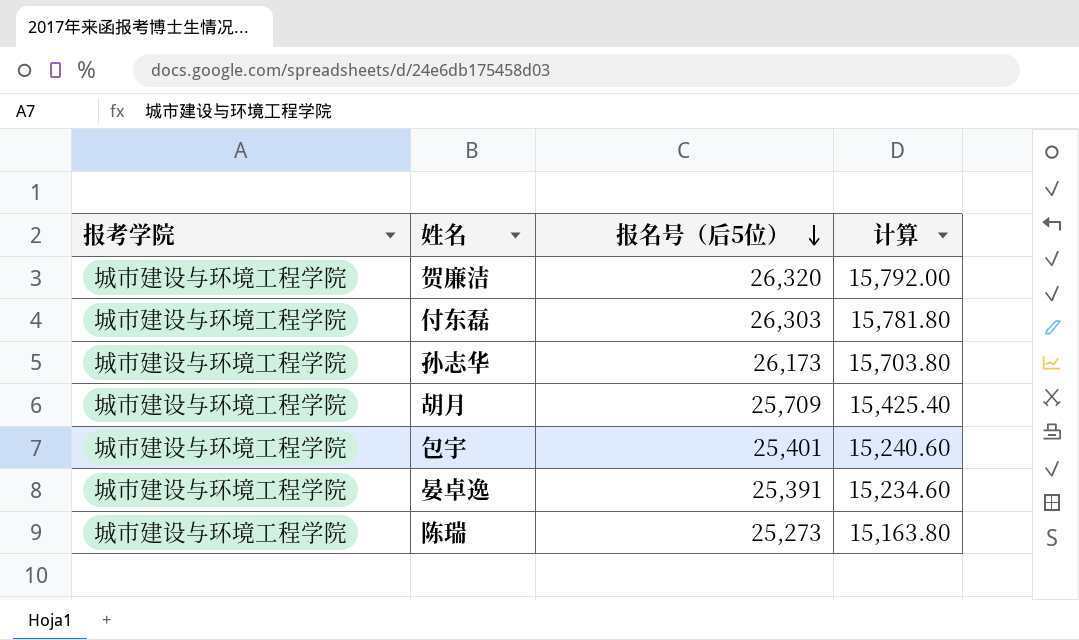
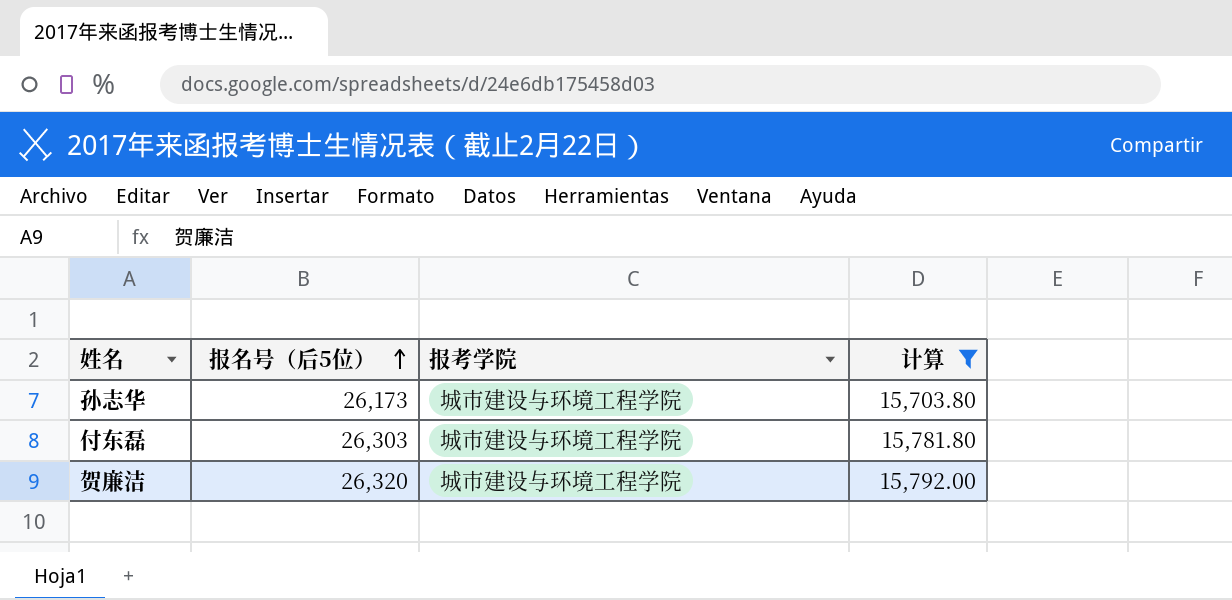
filter: none -> 计算 >= 15,703.80
row order: 报名号（后5位） descending -> 报名号（后5位） ascending
column 报考学院 | position: 1 -> 3

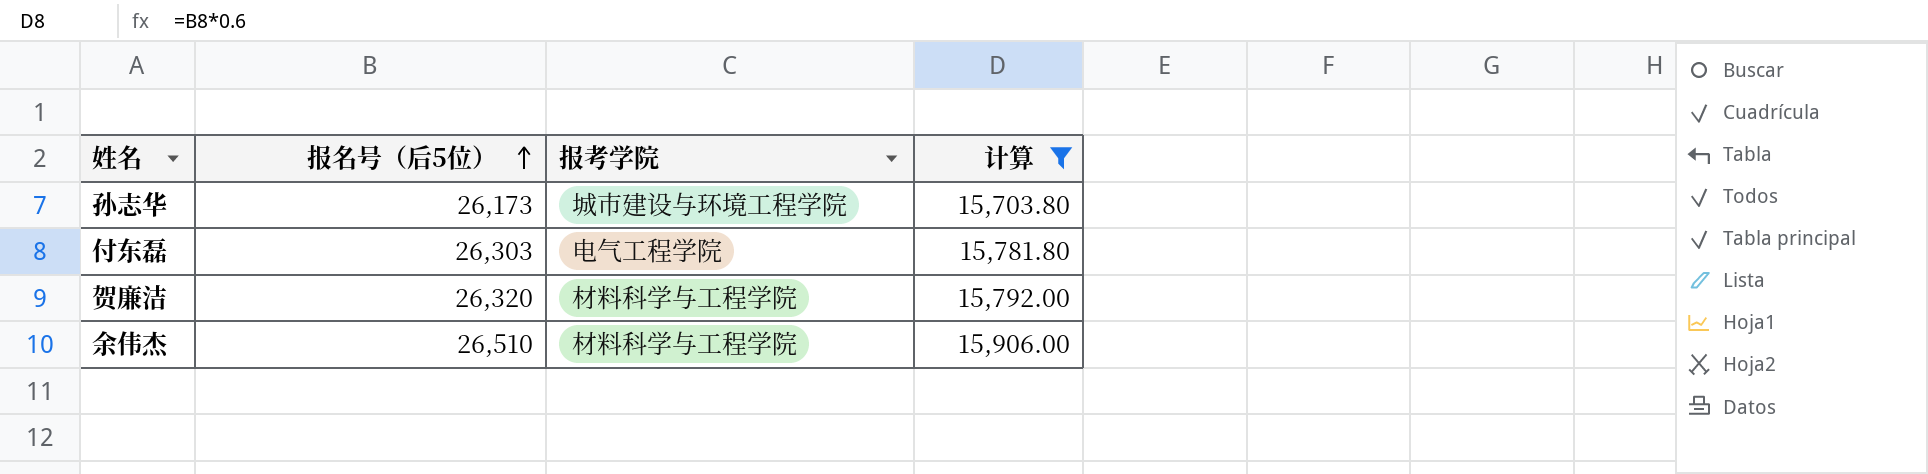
付东磊 | 报考学院: 城市建设与环境工程学院 -> 电气工程学院
贺廉洁 | 报考学院: 城市建设与环境工程学院 -> 材料科学与工程学院
row 余伟杰: none -> 26,510 | 材料科学与工程学院 | 15,906.00

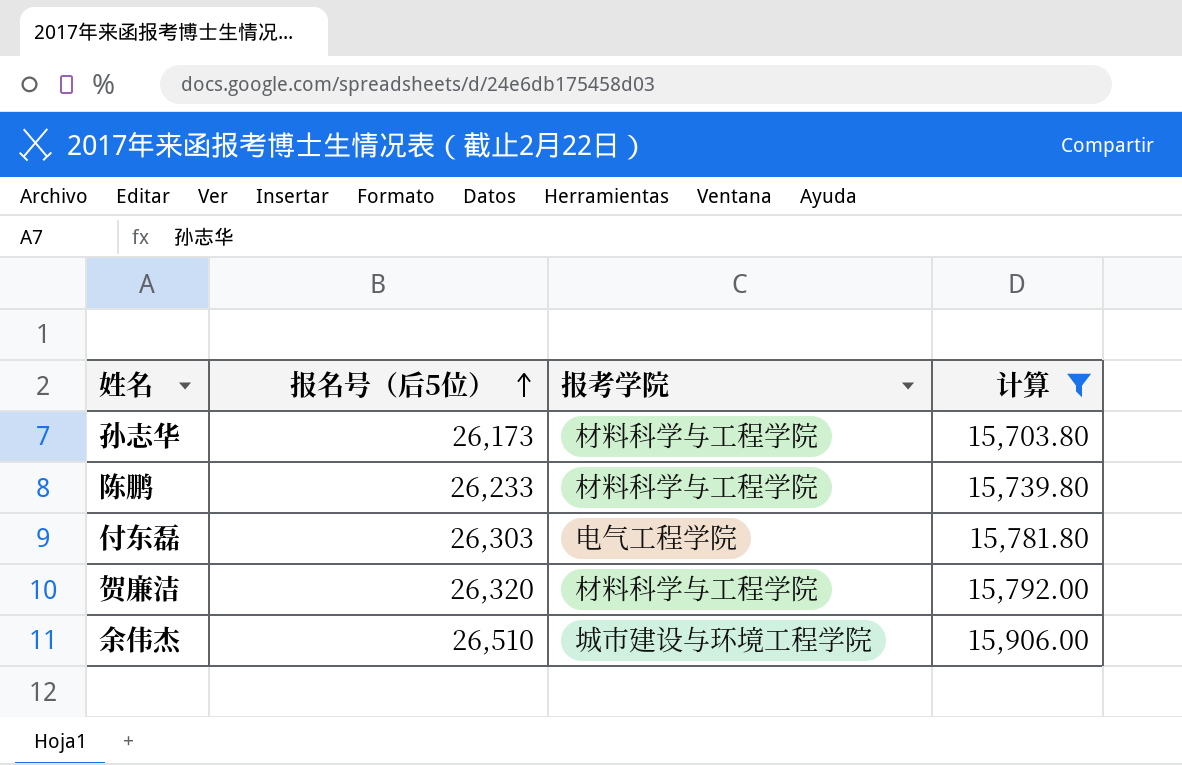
孙志华 | 报考学院: 城市建设与环境工程学院 -> 材料科学与工程学院
row 陈鹏: none -> 26,233 | 材料科学与工程学院 | 15,739.80
余伟杰 | 报考学院: 材料科学与工程学院 -> 城市建设与环境工程学院

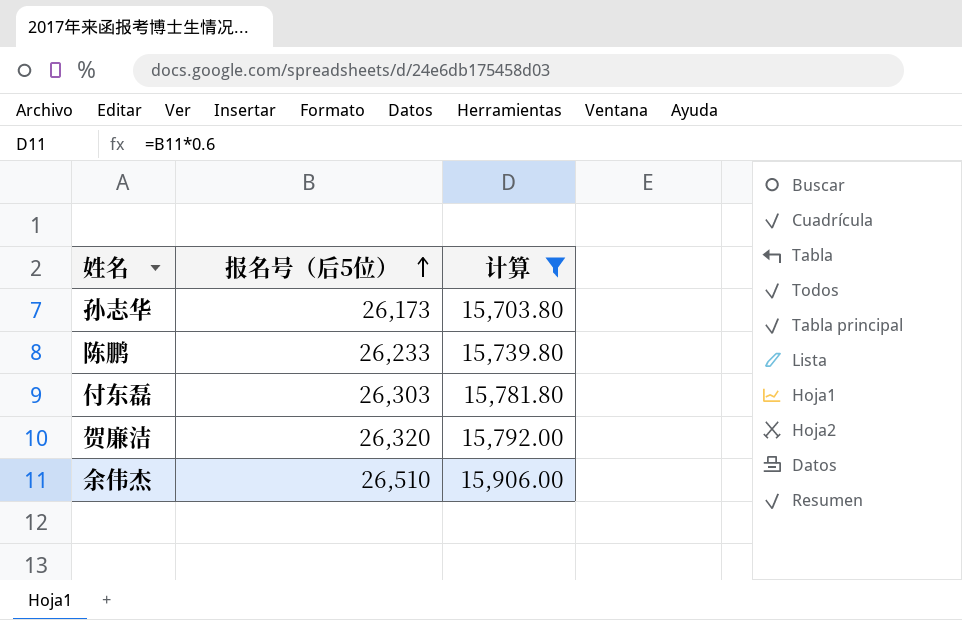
column 报考学院 | position: 3 -> none

